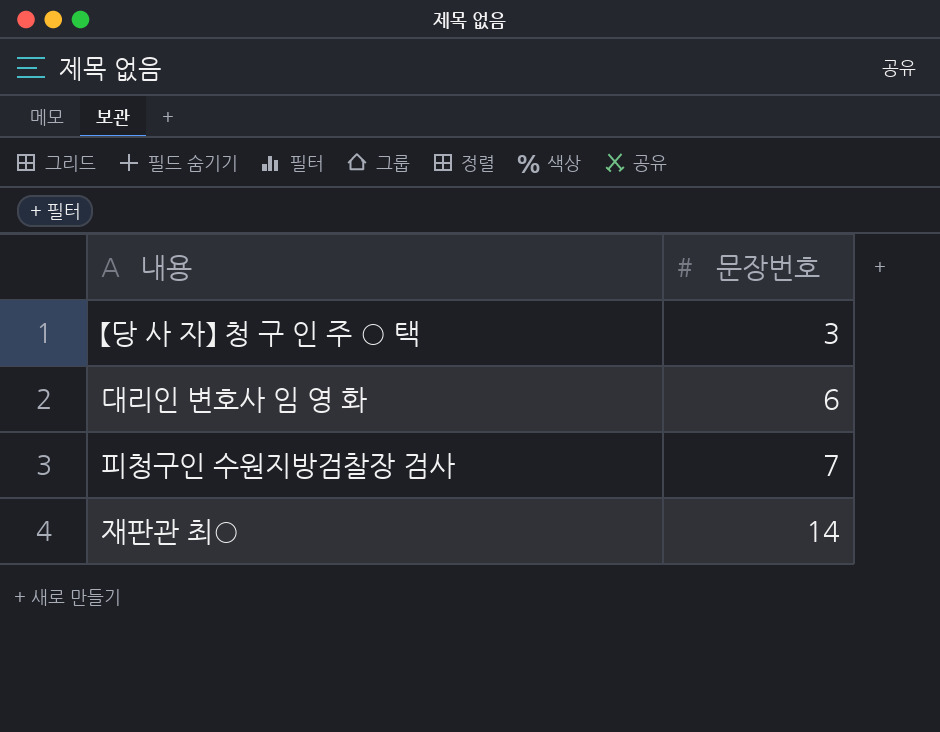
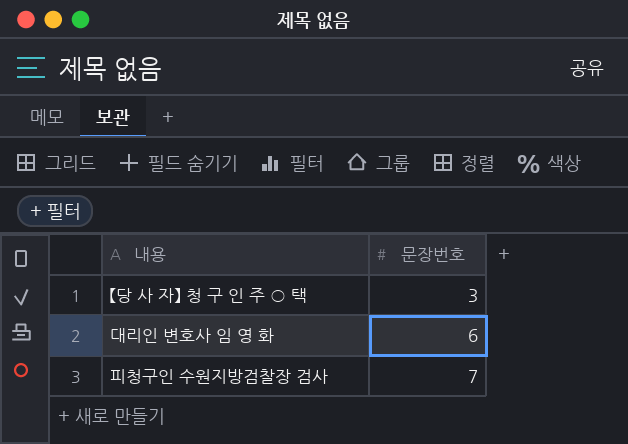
row 재판관 최○: 14 -> none

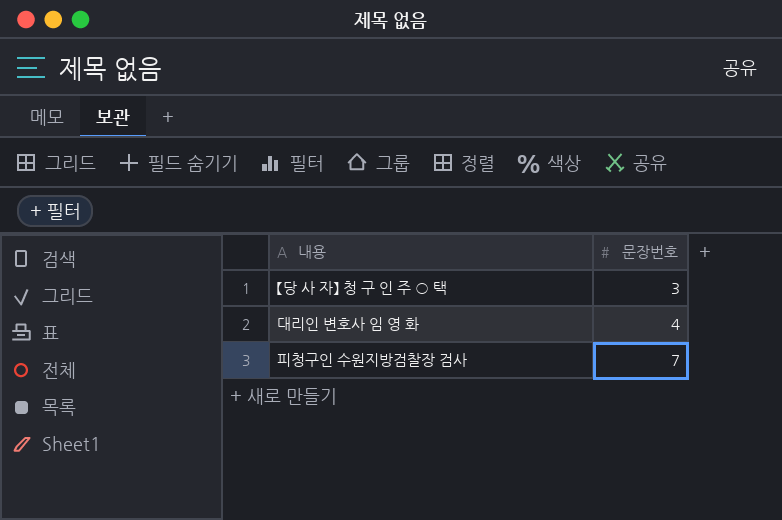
대리인 변호사 임 영 화 | 문장번호: 6 -> 4

